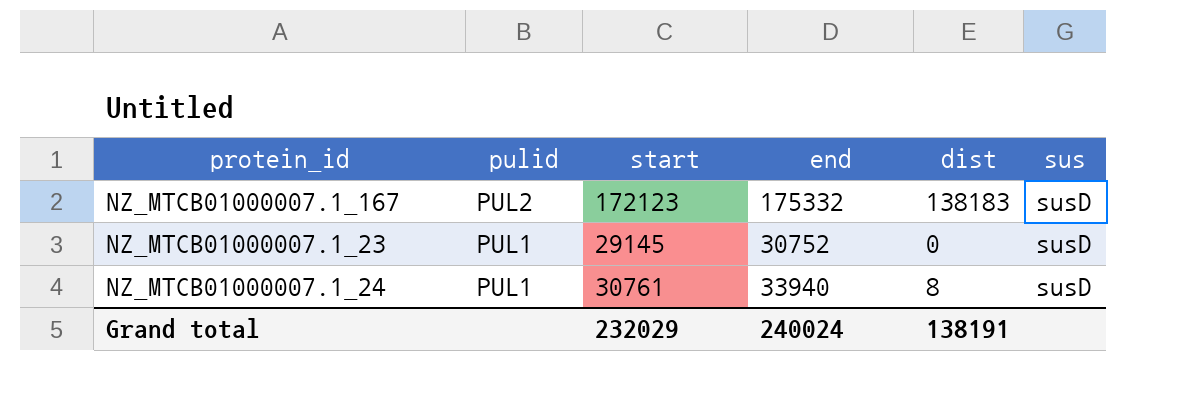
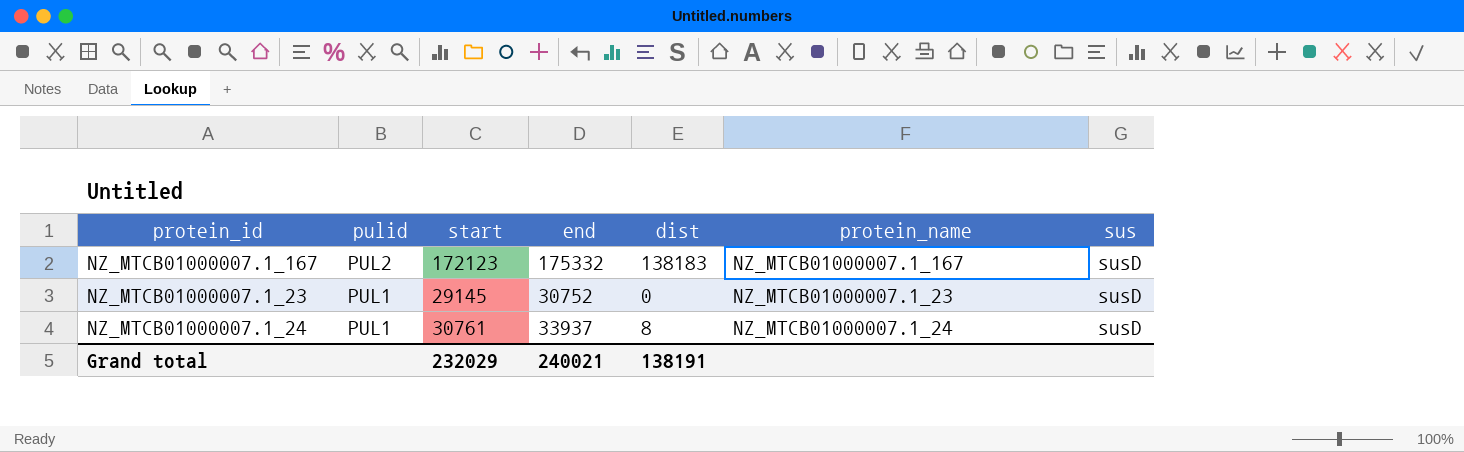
column protein_name | position: none -> 6
NZ_MTCB01000007.1_24 | end: 33940 -> 33937
Grand total | end: 240024 -> 240021

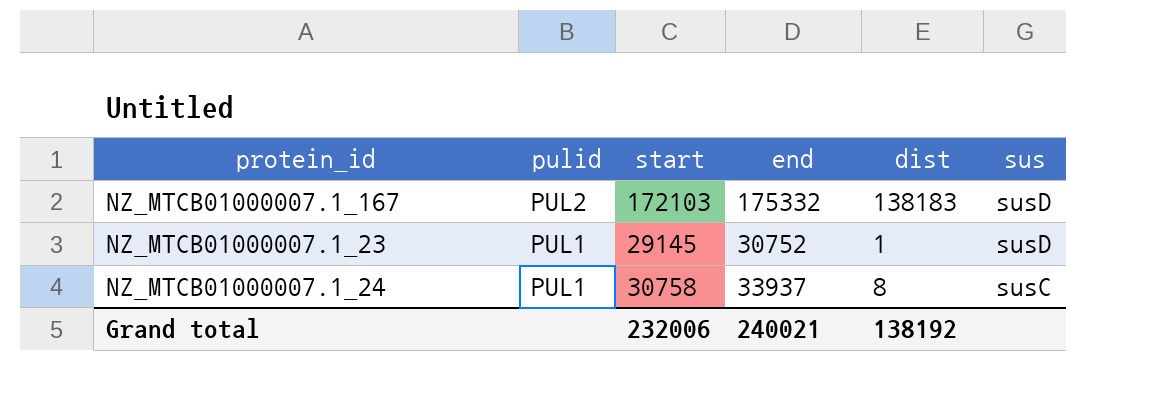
column protein_name | position: 6 -> none
NZ_MTCB01000007.1_167 | start: 172123 -> 172103
NZ_MTCB01000007.1_23 | dist: 0 -> 1
NZ_MTCB01000007.1_24 | start: 30761 -> 30758
NZ_MTCB01000007.1_24 | sus: susD -> susC
Grand total | start: 232029 -> 232006
Grand total | dist: 138191 -> 138192

